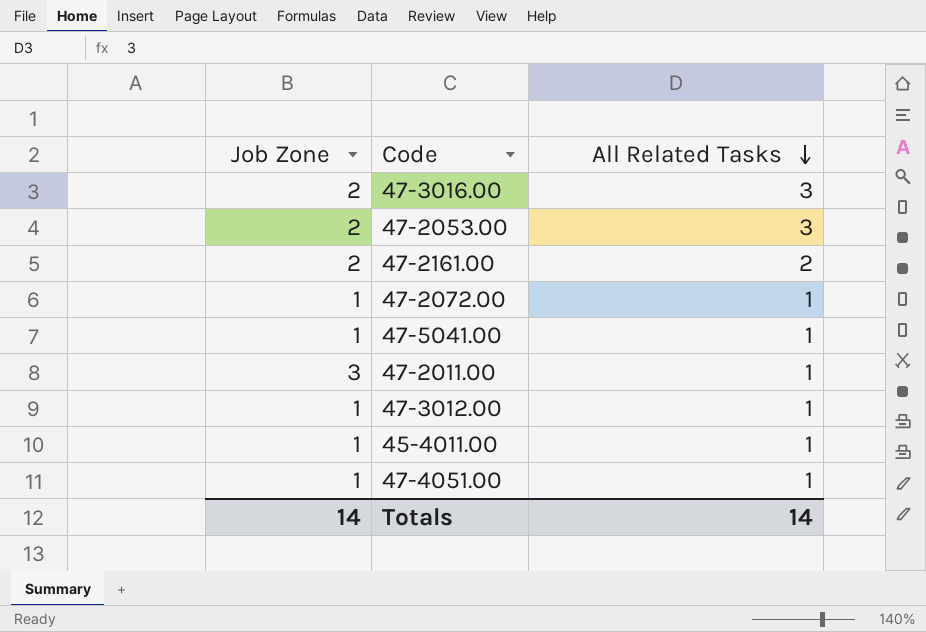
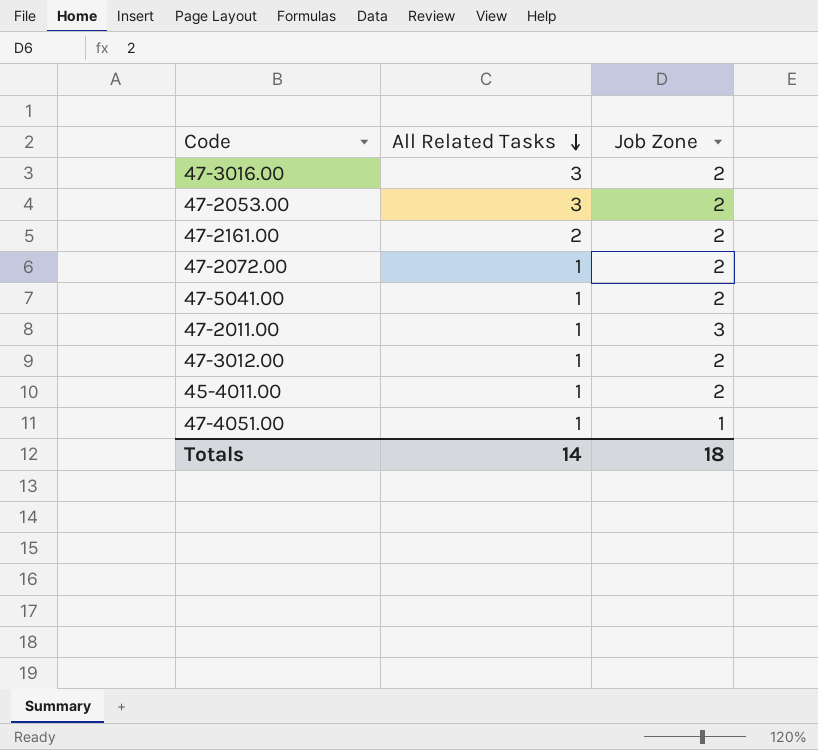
column Job Zone | position: 1 -> 3
47-2072.00 | Job Zone: 1 -> 2
47-5041.00 | Job Zone: 1 -> 2
47-3012.00 | Job Zone: 1 -> 2
45-4011.00 | Job Zone: 1 -> 2
Totals | Job Zone: 14 -> 18

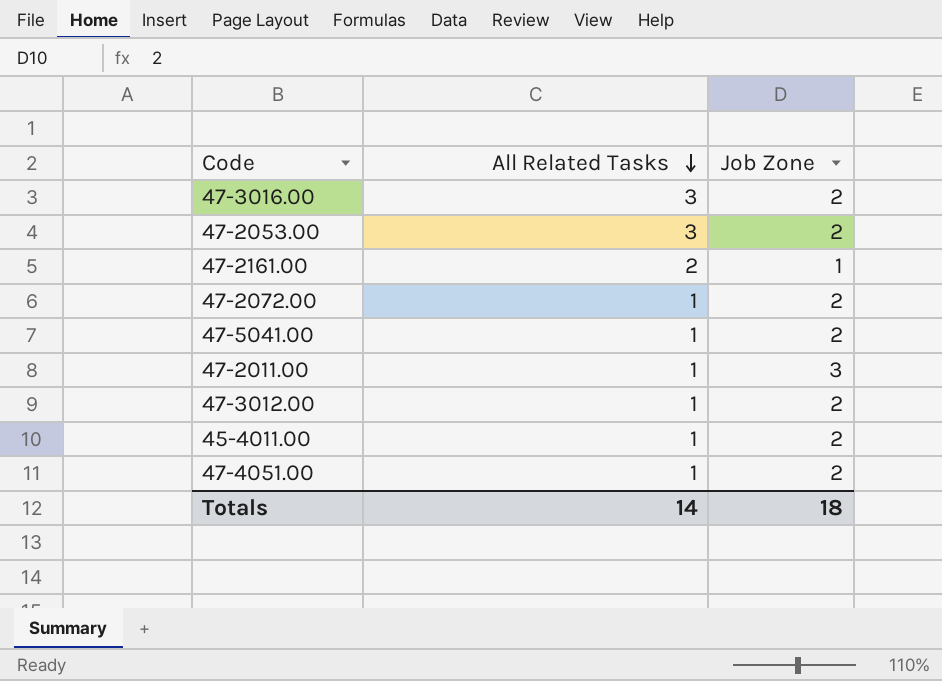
47-2161.00 | Job Zone: 2 -> 1
47-4051.00 | Job Zone: 1 -> 2

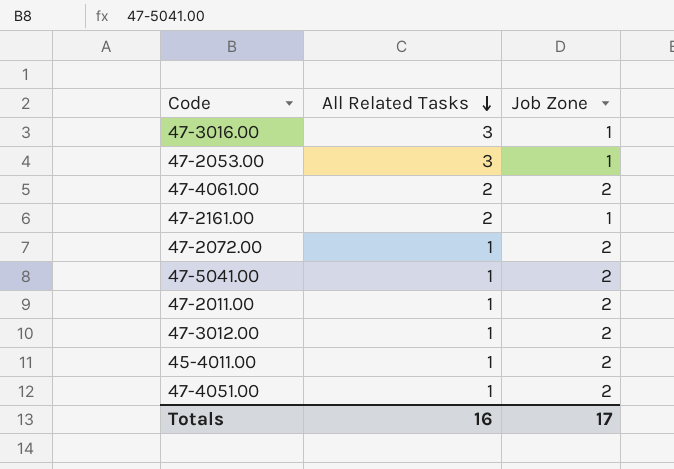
47-3016.00 | Job Zone: 2 -> 1
47-2053.00 | Job Zone: 2 -> 1
row 47-4061.00: none -> 2 | 2
47-2011.00 | Job Zone: 3 -> 2
Totals | All Related Tasks: 14 -> 16
Totals | Job Zone: 18 -> 17

